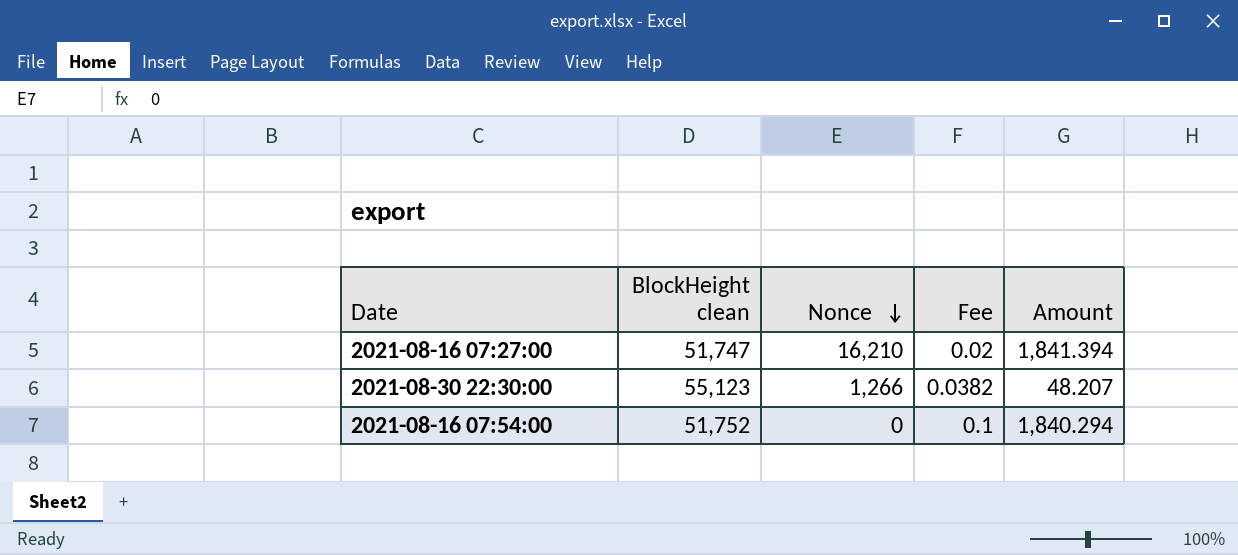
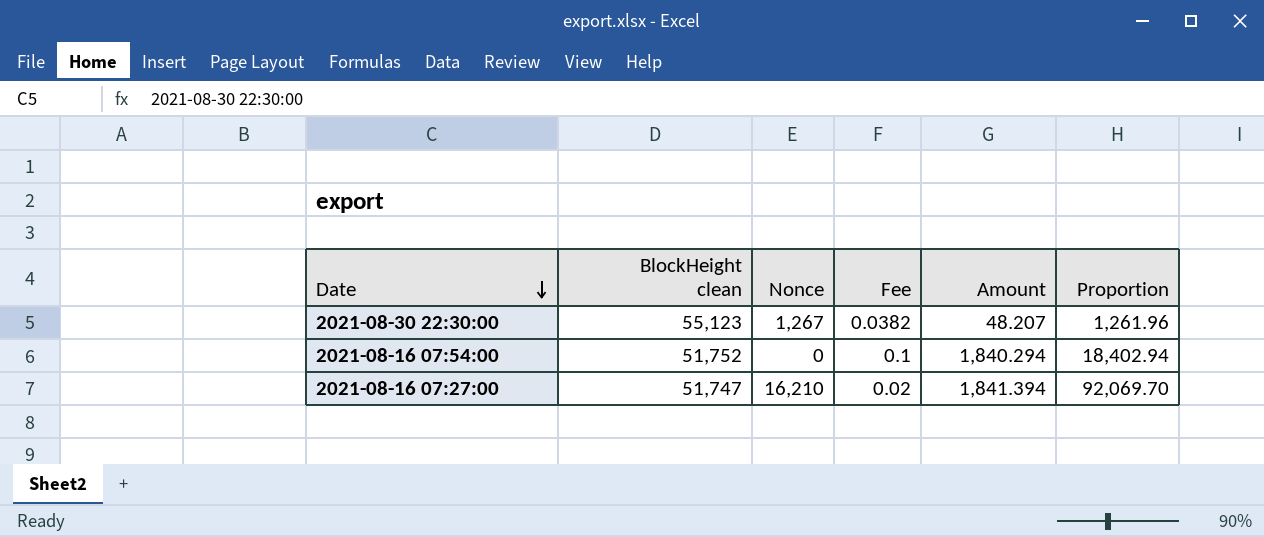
row order: Nonce descending -> Date descending
column Proportion | formula: none -> [Amount] / [Fee]
2021-08-30 22:30:00 | Nonce: 1,266 -> 1,267

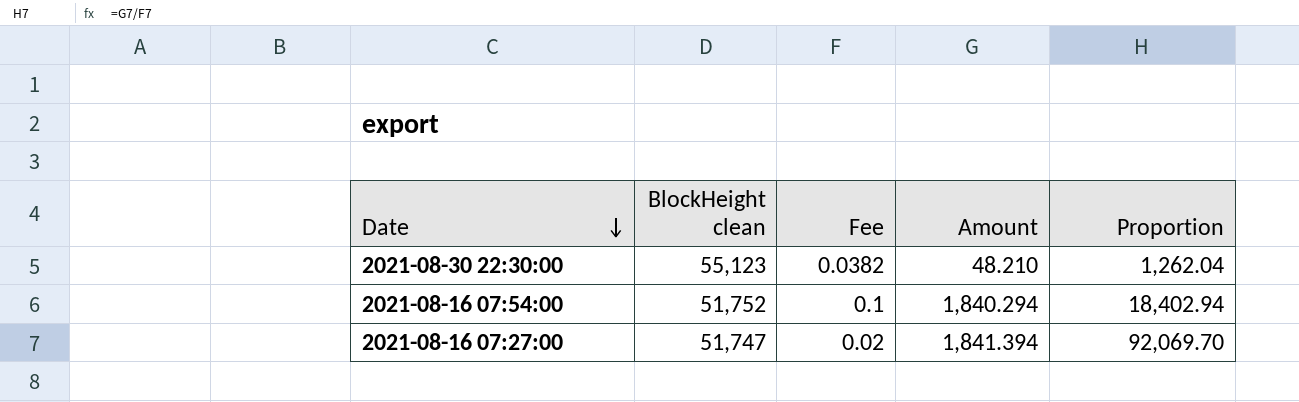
column Nonce | position: 3 -> none
2021-08-30 22:30:00 | Amount: 48.207 -> 48.210
2021-08-30 22:30:00 | Proportion: 1,261.96 -> 1,262.04

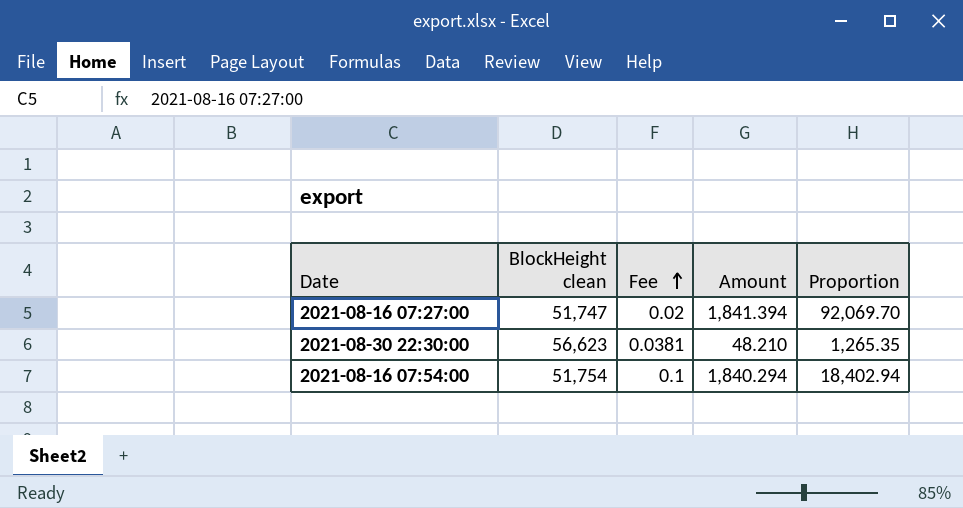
row order: Date descending -> Fee ascending
2021-08-30 22:30:00 | BlockHeight clean: 55,123 -> 56,623
2021-08-30 22:30:00 | Fee: 0.0382 -> 0.0381
2021-08-30 22:30:00 | Proportion: 1,262.04 -> 1,265.35
2021-08-16 07:54:00 | BlockHeight clean: 51,752 -> 51,754

